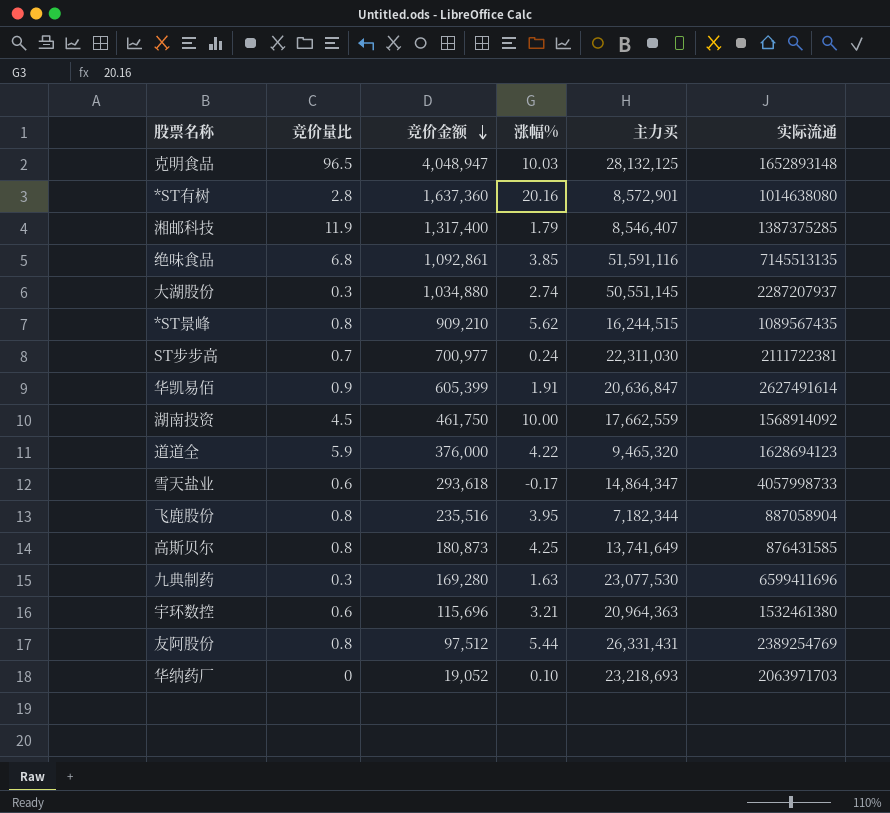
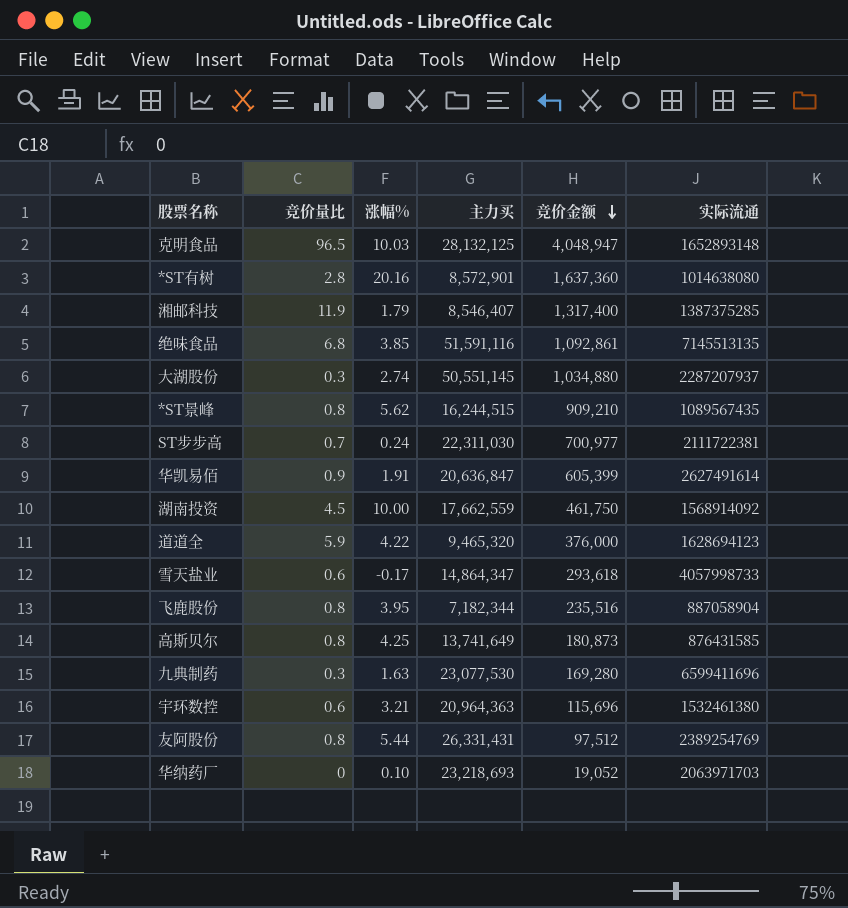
column 竞价金额 | position: 3 -> 5

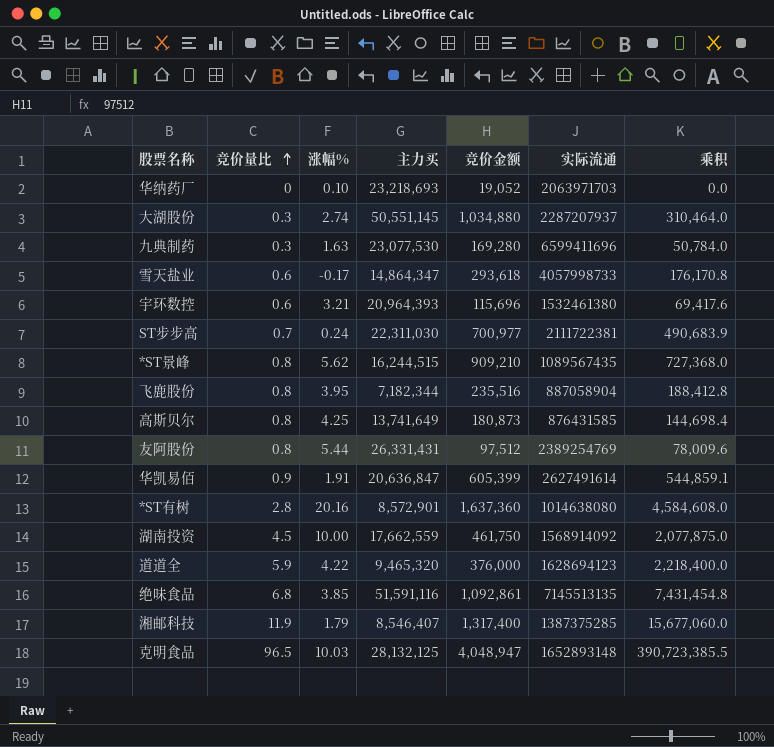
row order: 竞价金额 descending -> 竞价量比 ascending
column 乘积 | formula: none -> [竞价量比] * [竞价金额]
宇环数控 | 主力买: 20,964,363 -> 20,964,393

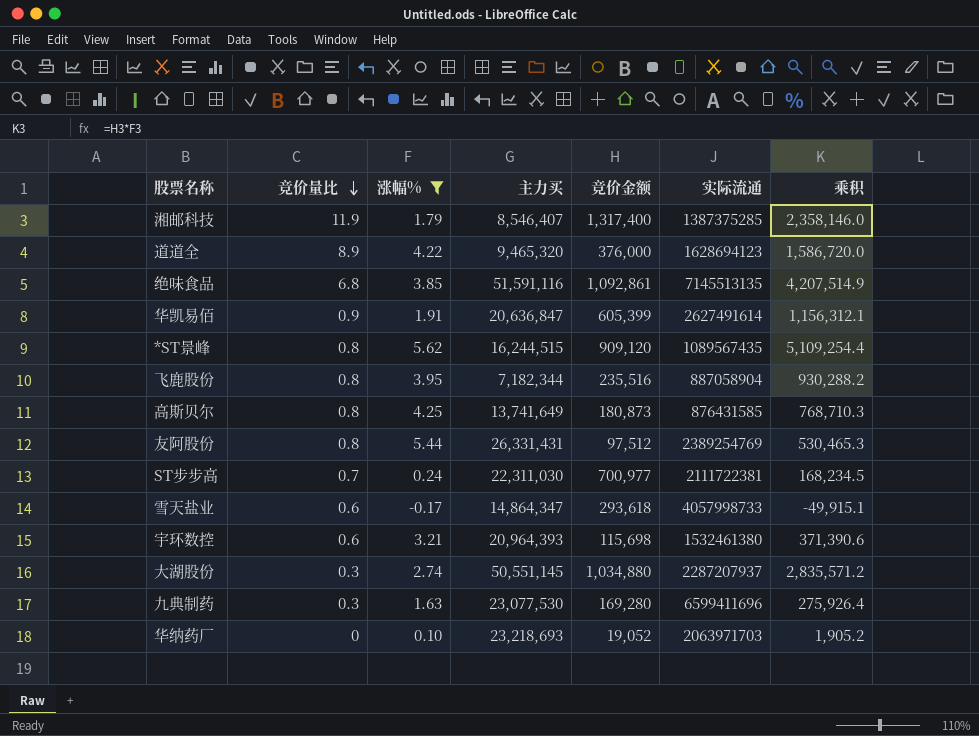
filter: none -> 涨幅% <= 5.62
row order: 竞价量比 ascending -> 竞价量比 descending
column 乘积 | formula: [竞价量比] * [竞价金额] -> [涨幅%] * [竞价金额]
道道全 | 竞价量比: 5.9 -> 8.9
*ST景峰 | 竞价金额: 909,210 -> 909,120
宇环数控 | 竞价金额: 115,696 -> 115,698

